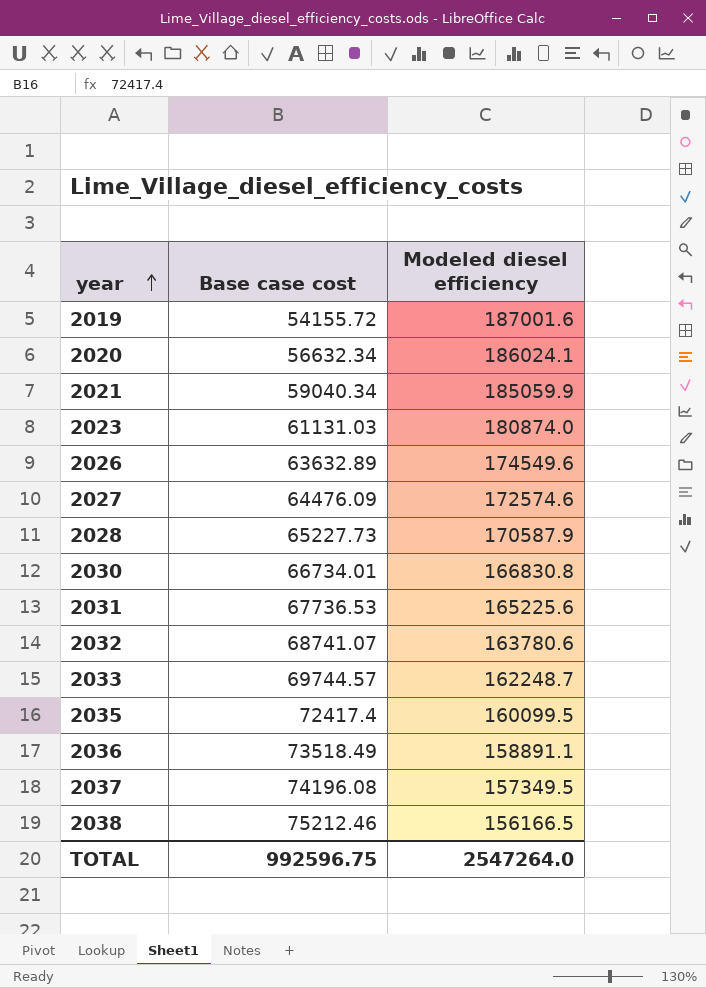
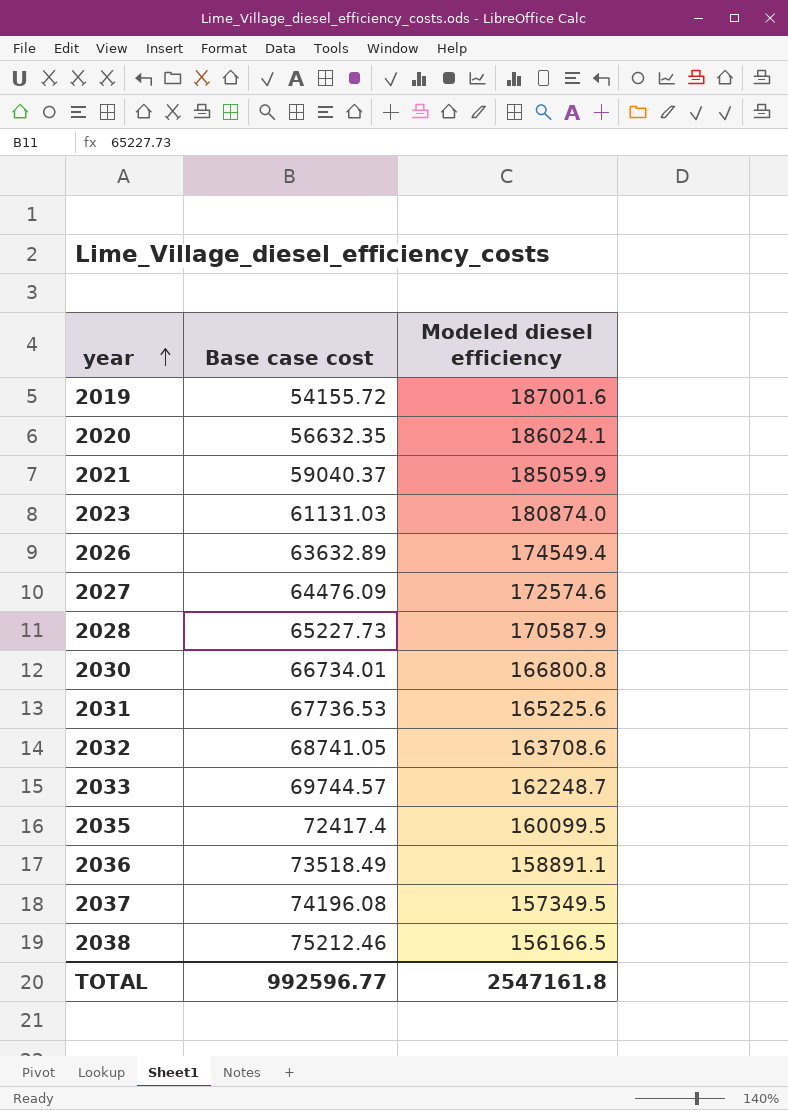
2020 | Base case cost: 56632.34 -> 56632.35
2021 | Base case cost: 59040.34 -> 59040.37
2026 | Modeled diesel efficiency: 174549.6 -> 174549.4
2030 | Modeled diesel efficiency: 166830.8 -> 166800.8
2032 | Base case cost: 68741.07 -> 68741.05
2032 | Modeled diesel efficiency: 163780.6 -> 163708.6
TOTAL | Base case cost: 992596.75 -> 992596.77
TOTAL | Modeled diesel efficiency: 2547264.0 -> 2547161.8

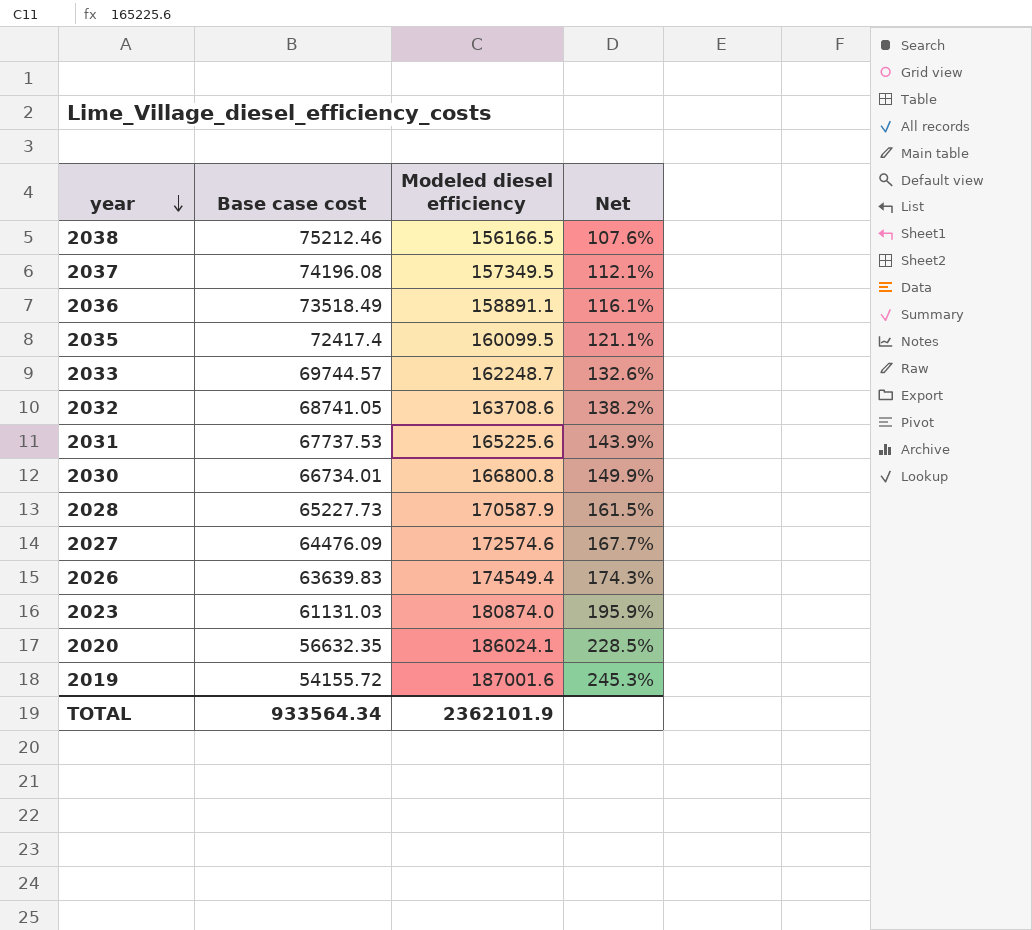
row order: year ascending -> year descending
column Net | formula: none -> ([Modeled diesel efficiency] - [Base case cost]) / [Base case cost]
row 2021: 59040.37 | 185059.9 -> none
2031 | Base case cost: 67736.53 -> 67737.53
2026 | Base case cost: 63632.89 -> 63639.83
TOTAL | Base case cost: 992596.77 -> 933564.34
TOTAL | Modeled diesel efficiency: 2547161.8 -> 2362101.9

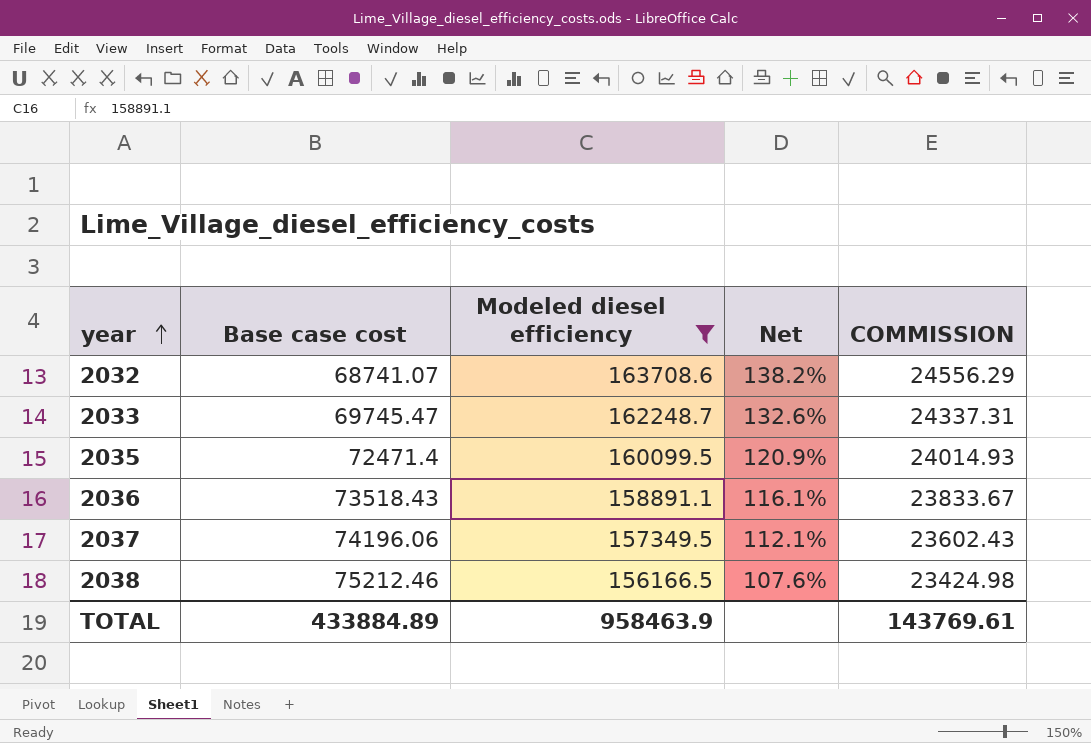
filter: none -> Modeled diesel efficiency <= 163708.6
row order: year descending -> year ascending
column COMMISSION | formula: none -> [Modeled diesel efficiency] * 0.15
2032 | Base case cost: 68741.05 -> 68741.07
2033 | Base case cost: 69744.57 -> 69745.47
2035 | Base case cost: 72417.4 -> 72471.4
2035 | Net: 121.1% -> 120.9%
2036 | Base case cost: 73518.49 -> 73518.43
2037 | Base case cost: 74196.08 -> 74196.06
TOTAL | Base case cost: 933564.34 -> 433884.89
TOTAL | Modeled diesel efficiency: 2362101.9 -> 958463.9

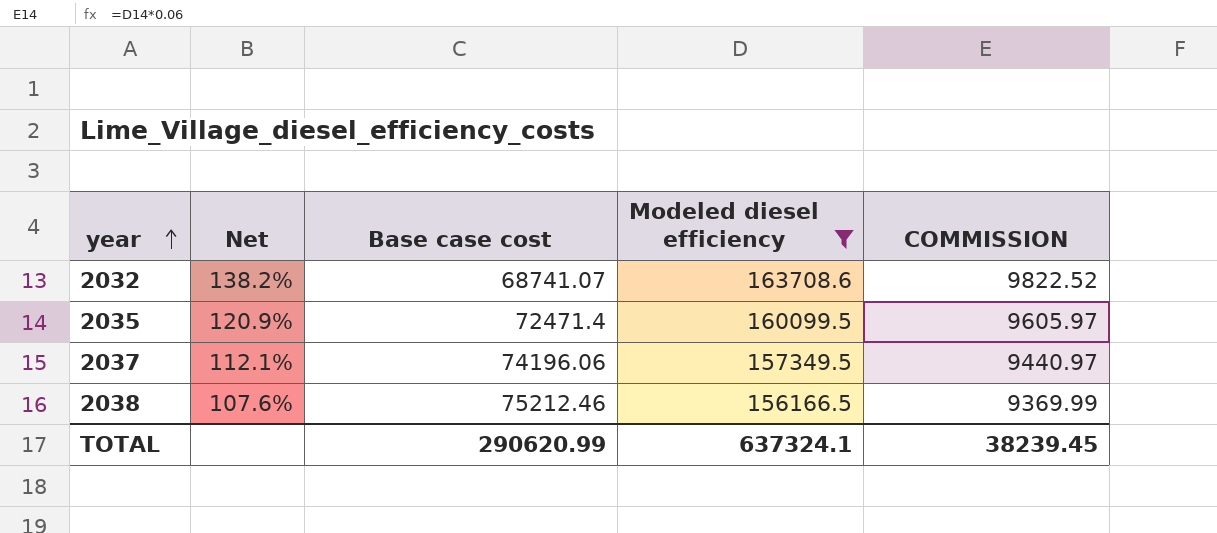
column Net | position: 4 -> 2
column COMMISSION | formula: [Modeled diesel efficiency] * 0.15 -> [Modeled diesel efficiency] * 0.06
row 2033: 69745.47 | 162248.7 | 132.6% | 24337.31 -> none
row 2036: 73518.43 | 158891.1 | 116.1% | 23833.67 -> none
TOTAL | Base case cost: 433884.89 -> 290620.99
TOTAL | Modeled diesel efficiency: 958463.9 -> 637324.1
TOTAL | COMMISSION: 143769.61 -> 38239.45

